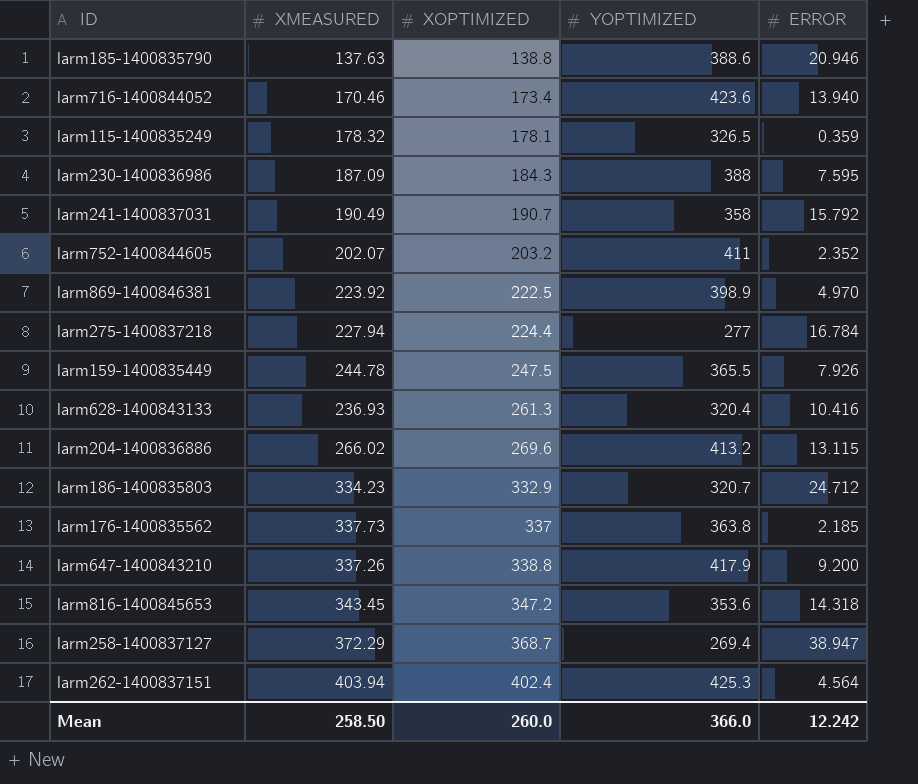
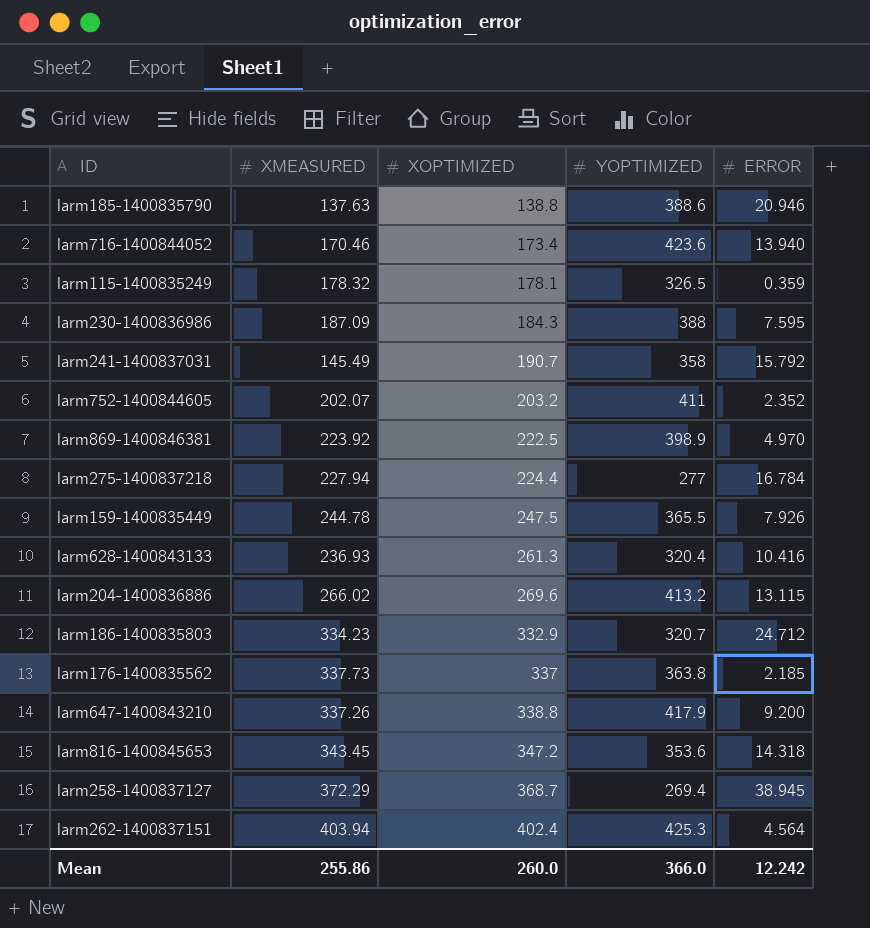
larm241-1400837031 | XMEASURED: 190.49 -> 145.49
larm258-1400837127 | ERROR: 38.947 -> 38.945
Mean | XMEASURED: 258.50 -> 255.86

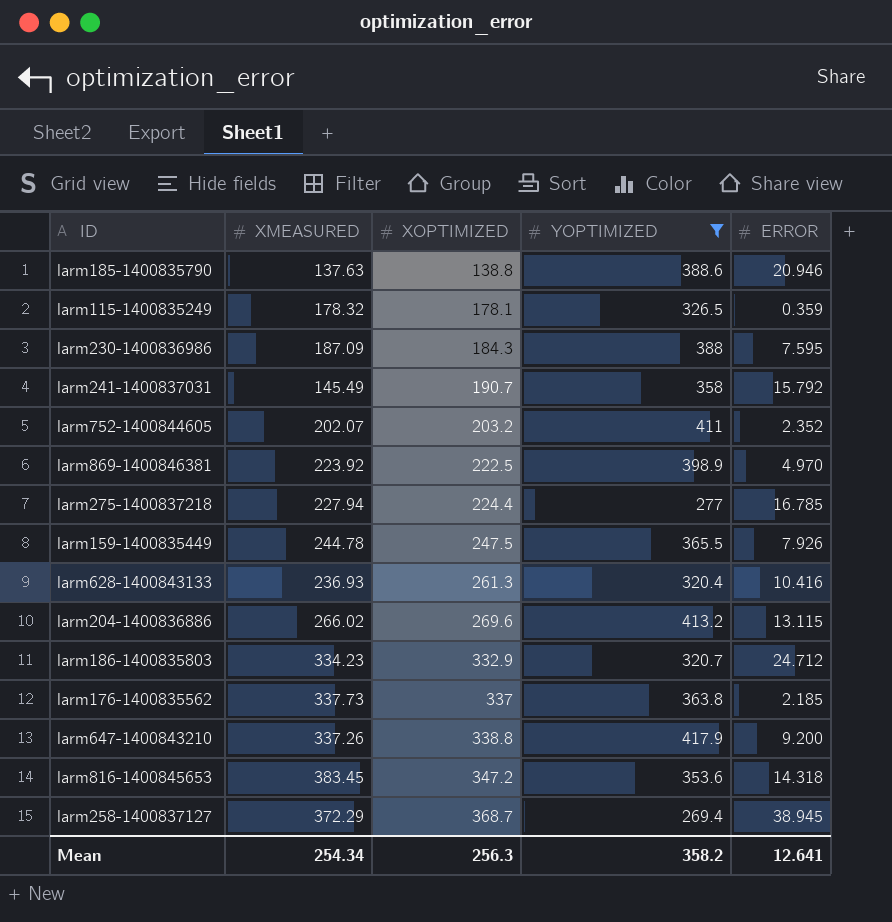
filter: none -> YOPTIMIZED <= 417.9
larm275-1400837218 | ERROR: 16.784 -> 16.785
larm816-1400845653 | XMEASURED: 343.45 -> 383.45
Mean | XMEASURED: 255.86 -> 254.34
Mean | XOPTIMIZED: 260.0 -> 256.3
Mean | YOPTIMIZED: 366.0 -> 358.2
Mean | ERROR: 12.242 -> 12.641

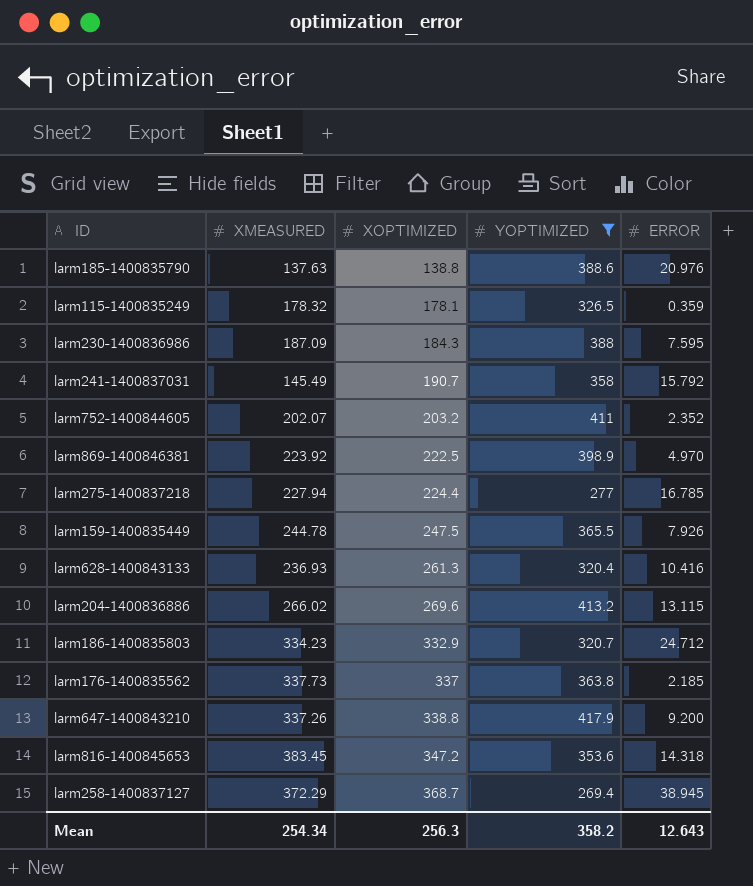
larm185-1400835790 | ERROR: 20.946 -> 20.976
Mean | ERROR: 12.641 -> 12.643

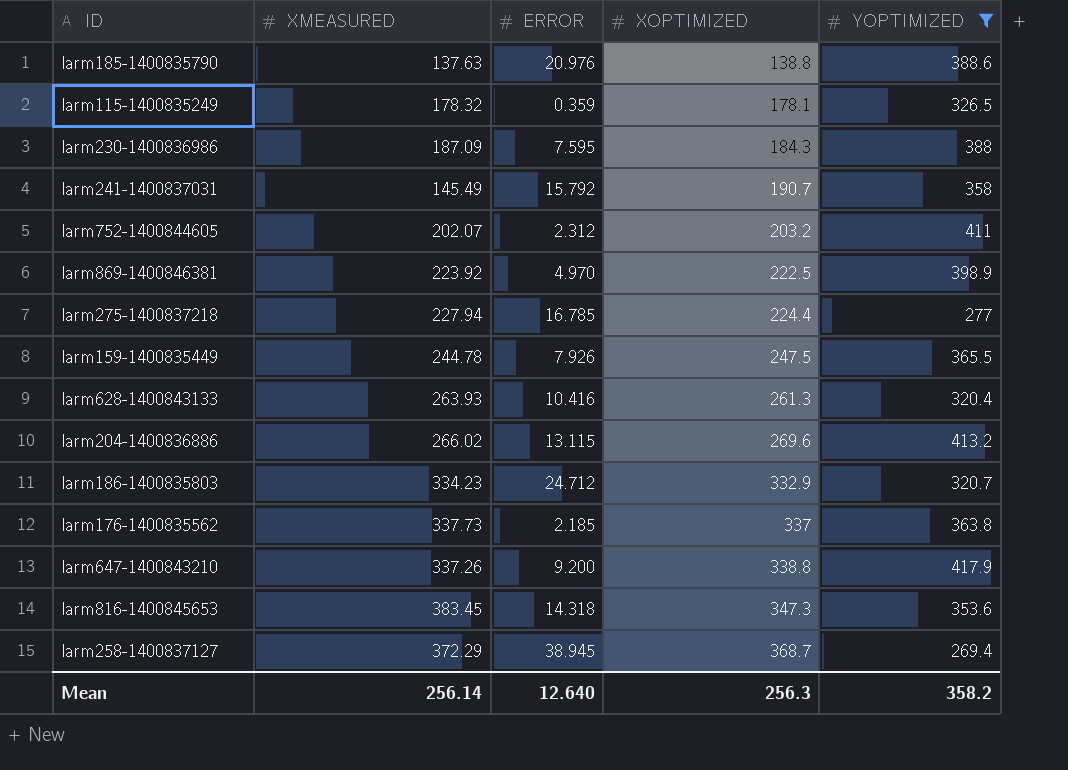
column ERROR | position: 5 -> 3
larm752-1400844605 | ERROR: 2.352 -> 2.312
larm628-1400843133 | XMEASURED: 236.93 -> 263.93
larm816-1400845653 | XOPTIMIZED: 347.2 -> 347.3
Mean | XMEASURED: 254.34 -> 256.14
Mean | ERROR: 12.643 -> 12.640

